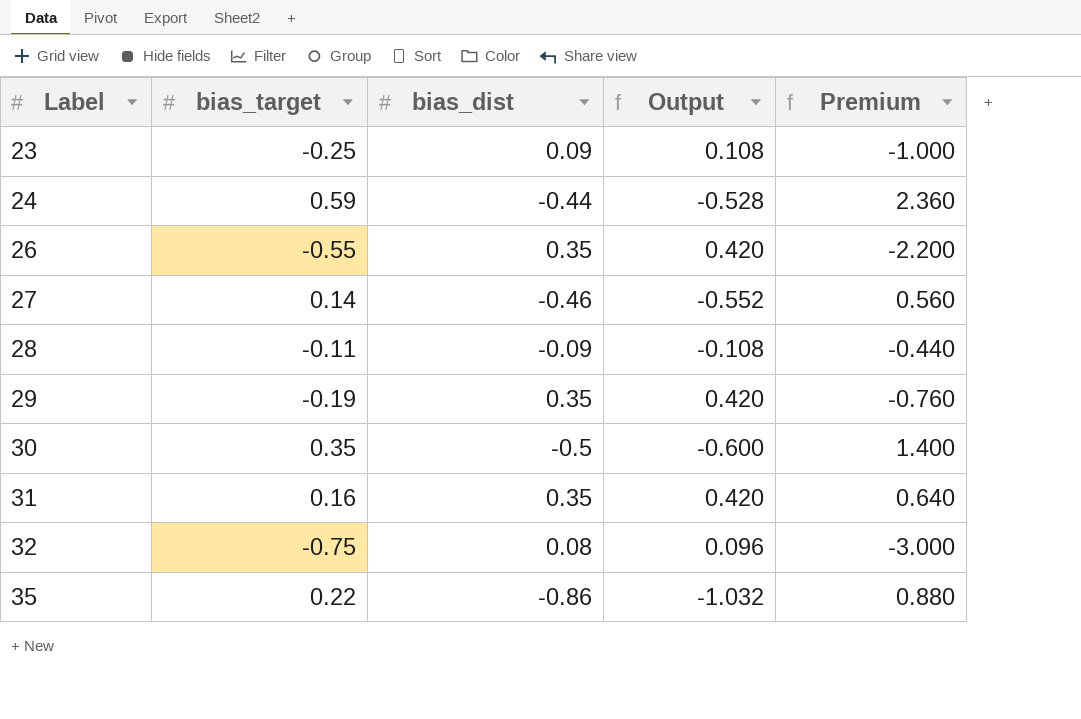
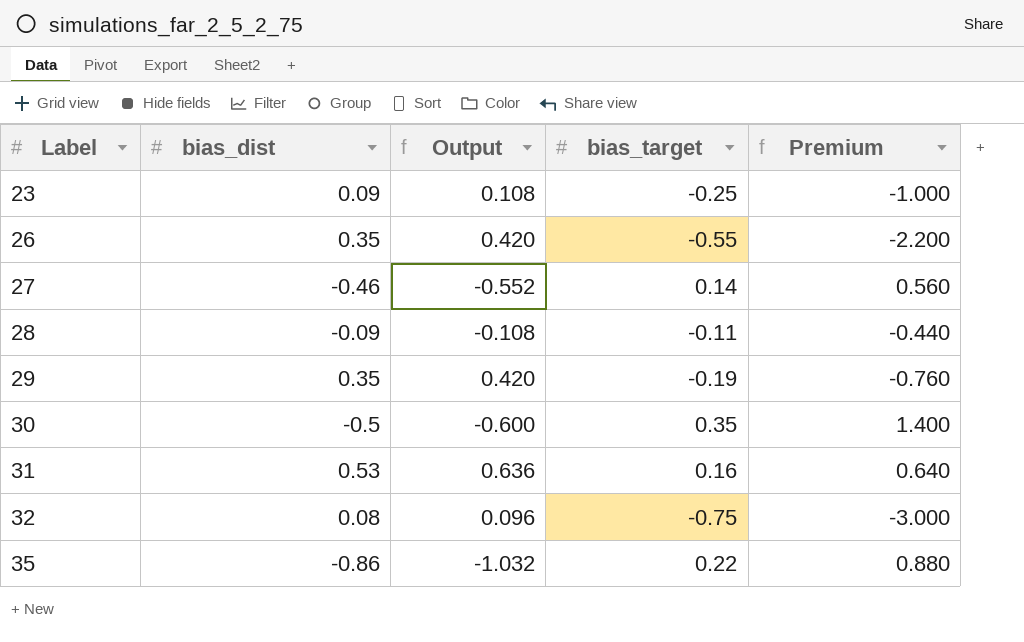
column bias_target | position: 2 -> 4
row 24: 0.59 | -0.44 | -0.528 | 2.360 -> none
31 | bias_dist: 0.35 -> 0.53
31 | Output: 0.420 -> 0.636

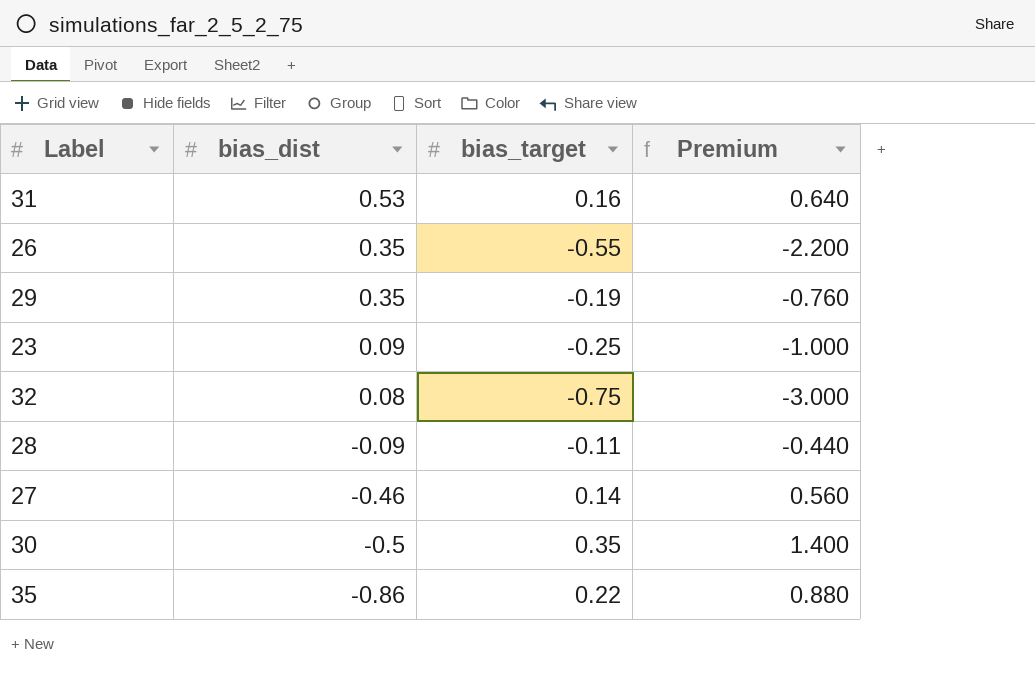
row order: Label ascending -> bias_dist descending
column Output | formula: [bias_dist] * 1.2 -> none

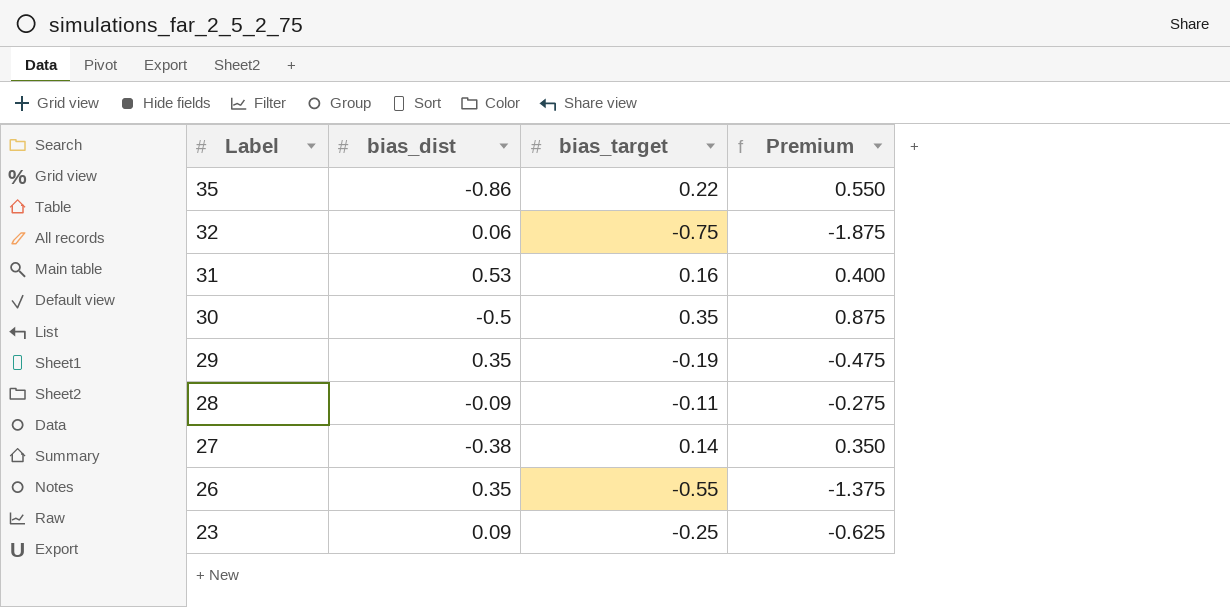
row order: bias_dist descending -> Label descending
column Premium | formula: [bias_target] * 4 -> [bias_target] * 2.5
32 | bias_dist: 0.08 -> 0.06
27 | bias_dist: -0.46 -> -0.38

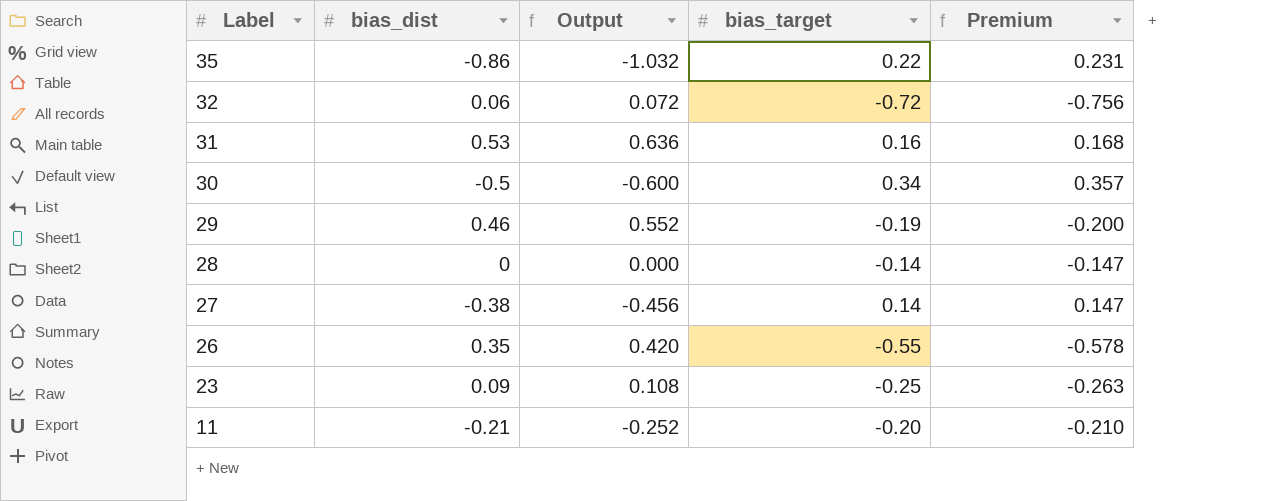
column Output | formula: none -> [bias_dist] * 1.2
column Premium | formula: [bias_target] * 2.5 -> [bias_target] * 1.05
32 | bias_target: -0.75 -> -0.72
30 | bias_target: 0.35 -> 0.34
29 | bias_dist: 0.35 -> 0.46
28 | bias_dist: -0.09 -> 0
28 | bias_target: -0.11 -> -0.14
row 11: none -> -0.21 | -0.252 | -0.20 | -0.210

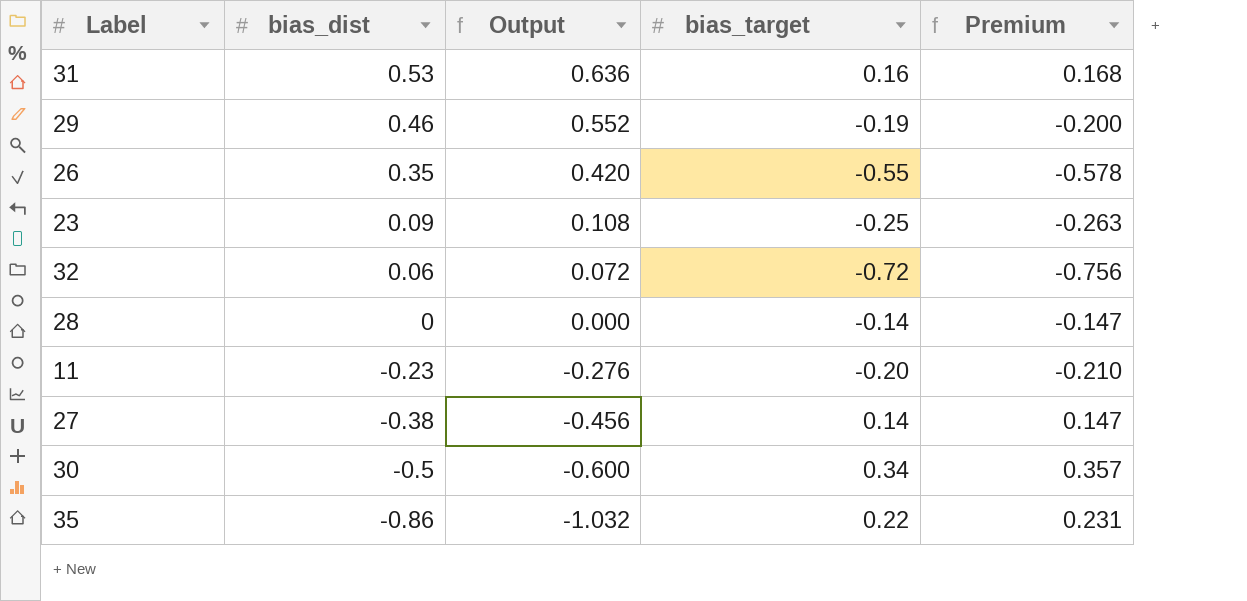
row order: Label descending -> bias_dist descending
11 | bias_dist: -0.21 -> -0.23
11 | Output: -0.252 -> -0.276

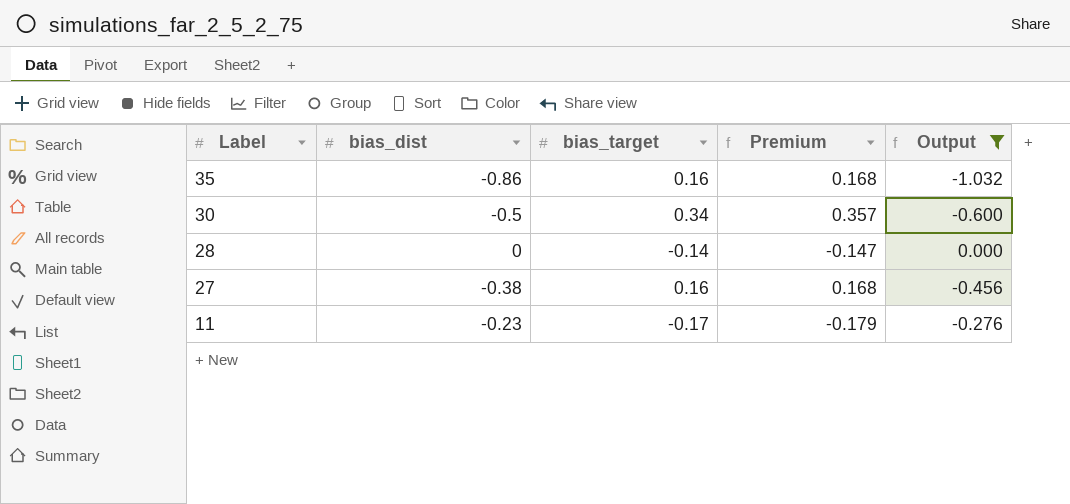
filter: none -> Output <= 0.000
row order: bias_dist descending -> Label descending
column Output | position: 3 -> 5
35 | bias_target: 0.22 -> 0.16
35 | Premium: 0.231 -> 0.168
27 | bias_target: 0.14 -> 0.16
27 | Premium: 0.147 -> 0.168
11 | bias_target: -0.20 -> -0.17
11 | Premium: -0.210 -> -0.179

